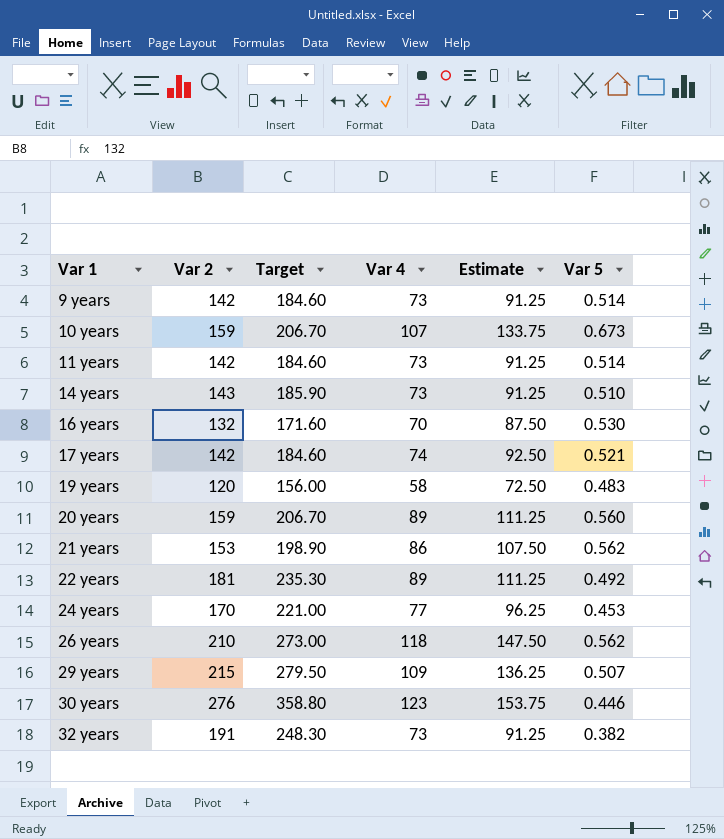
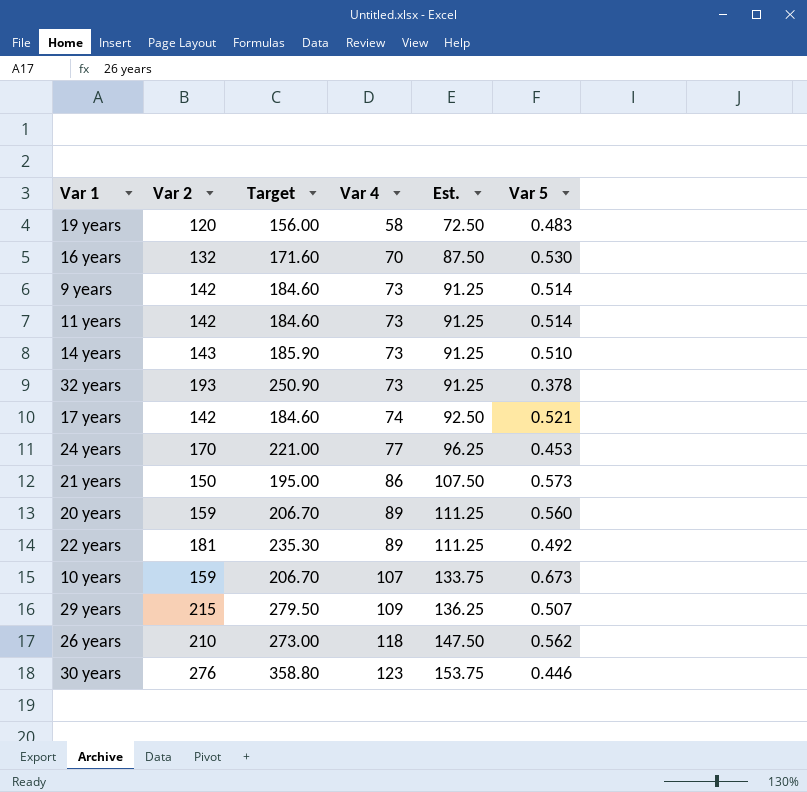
row order: Var 1 ascending -> Var 4 ascending
column name: Estimate -> Est.
32 years | Var 2: 191 -> 193
32 years | Target: 248.30 -> 250.90
32 years | Var 5: 0.382 -> 0.378
21 years | Var 2: 153 -> 150
21 years | Target: 198.90 -> 195.00
21 years | Var 5: 0.562 -> 0.573

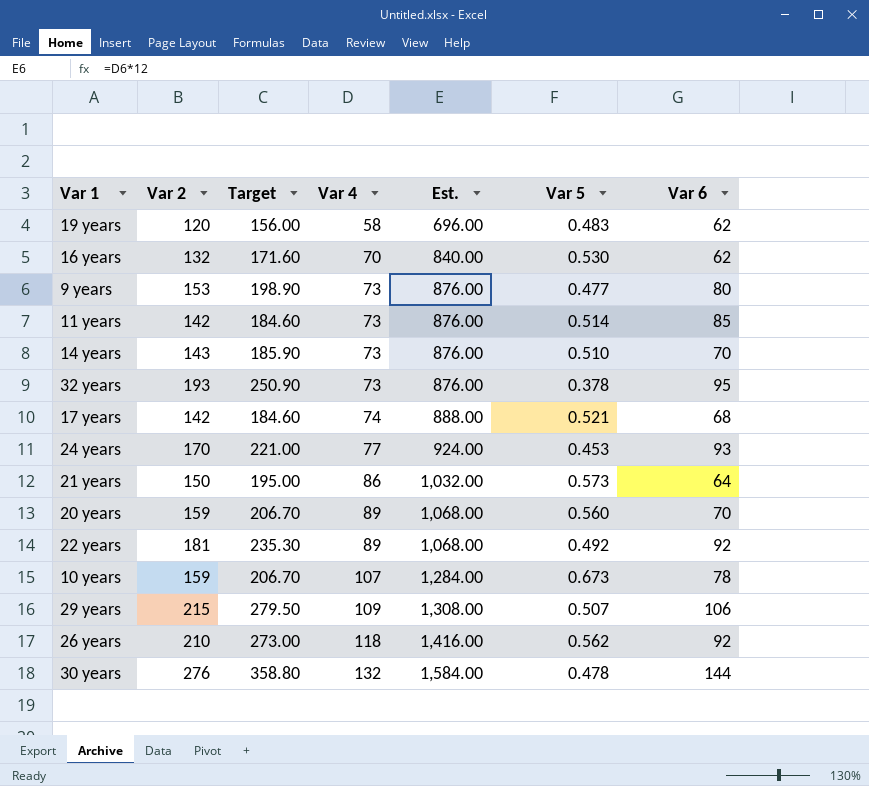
column Est. | formula: [Var 4] * 1.25 -> [Var 4] * 12
column Var 6 | position: none -> 7
9 years | Var 2: 142 -> 153
9 years | Target: 184.60 -> 198.90
9 years | Var 5: 0.514 -> 0.477
30 years | Var 4: 123 -> 132
30 years | Var 5: 0.446 -> 0.478

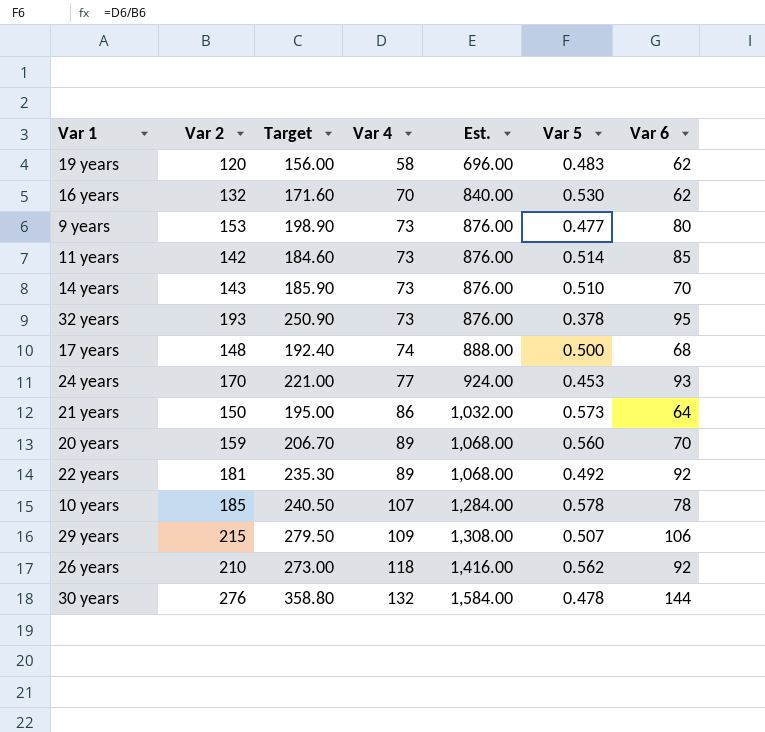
17 years | Var 2: 142 -> 148
17 years | Target: 184.60 -> 192.40
17 years | Var 5: 0.521 -> 0.500
10 years | Var 2: 159 -> 185
10 years | Target: 206.70 -> 240.50
10 years | Var 5: 0.673 -> 0.578

